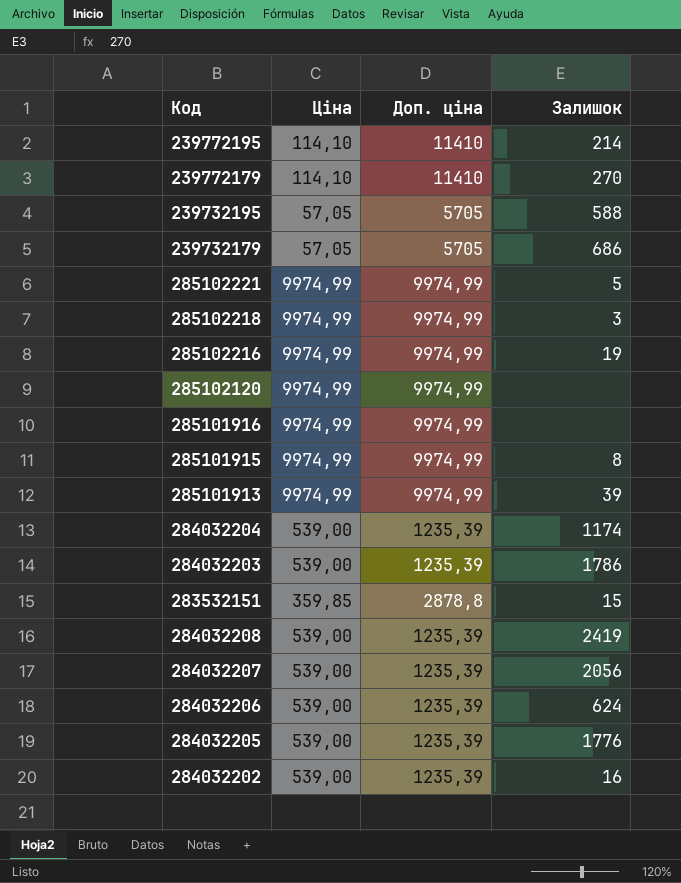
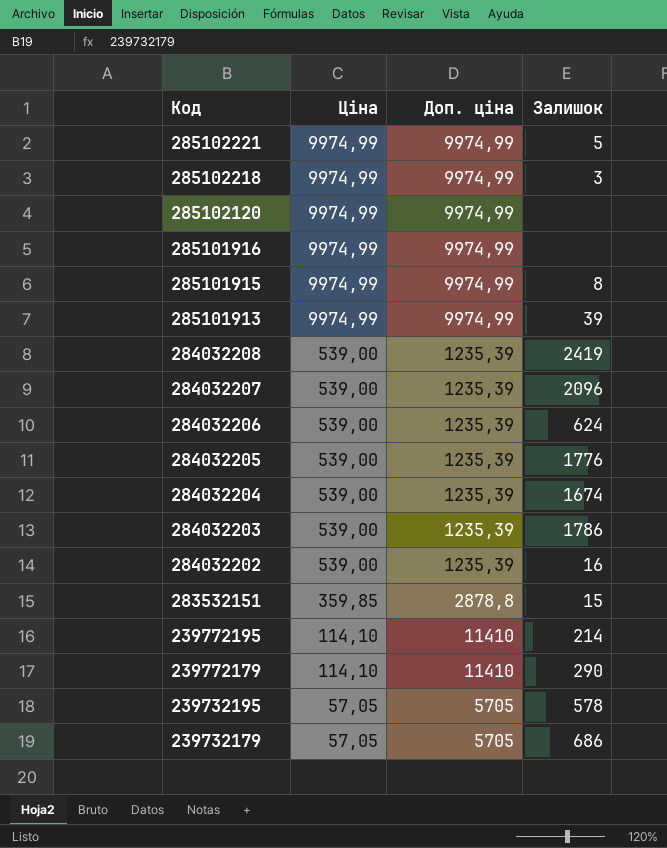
row order: none -> Код descending
row 285102216: 9974,99 | 9974,99 | 19 -> none
284032207 | Залишок: 2056 -> 2096
284032204 | Залишок: 1174 -> 1674
239772179 | Залишок: 270 -> 290
239732195 | Залишок: 588 -> 578

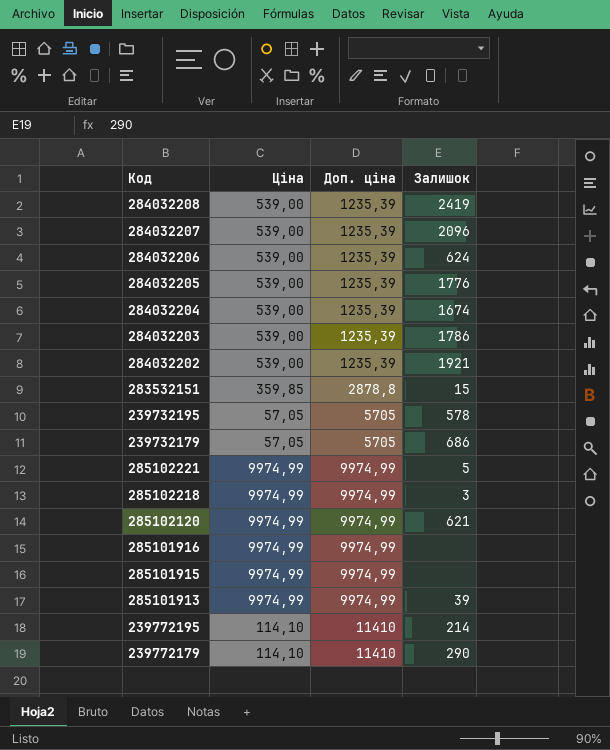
row order: Код descending -> Доп. ціна ascending
284032202 | Залишок: 16 -> 1921
285102120 | Залишок: none -> 621
285101915 | Залишок: 8 -> none

